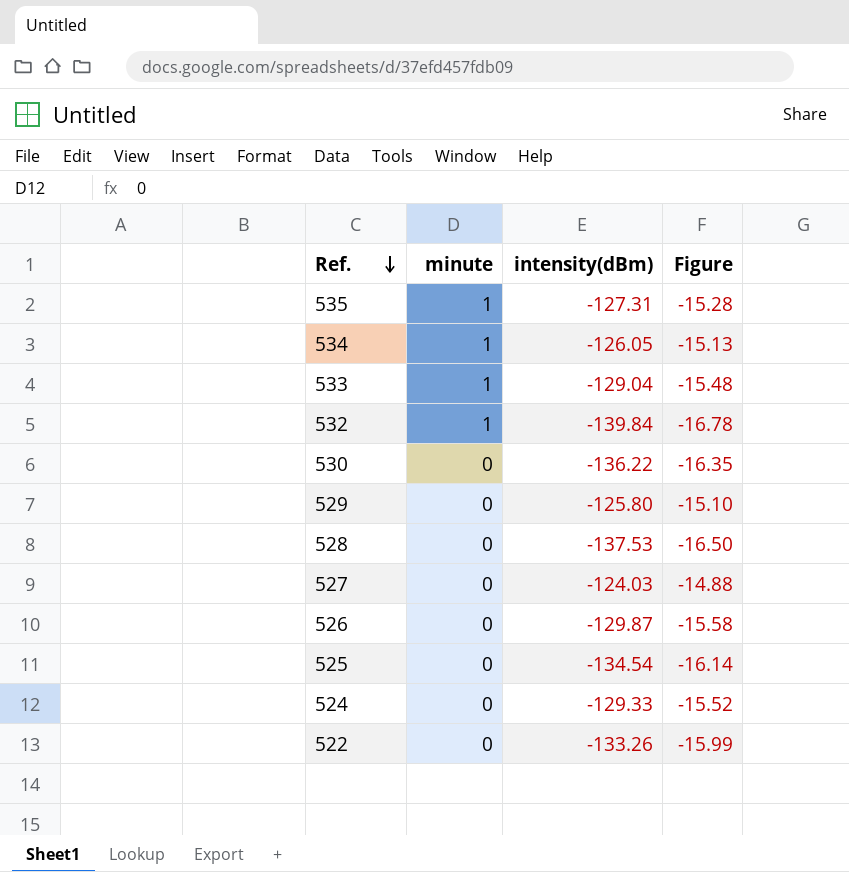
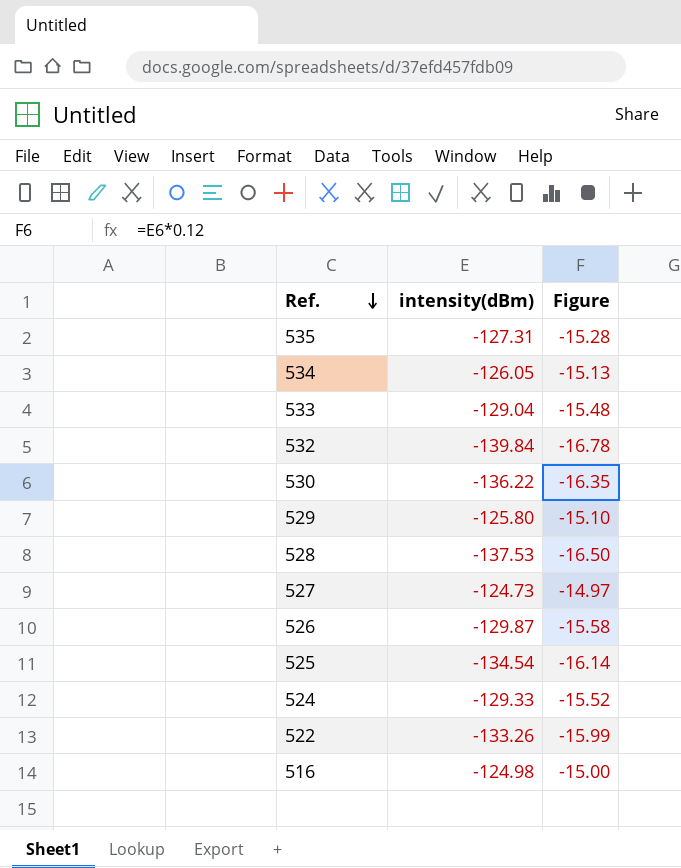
column minute | position: 2 -> none
527 | intensity(dBm): -124.03 -> -124.73
527 | Figure: -14.88 -> -14.97
row 516: none -> -124.98 | -15.00

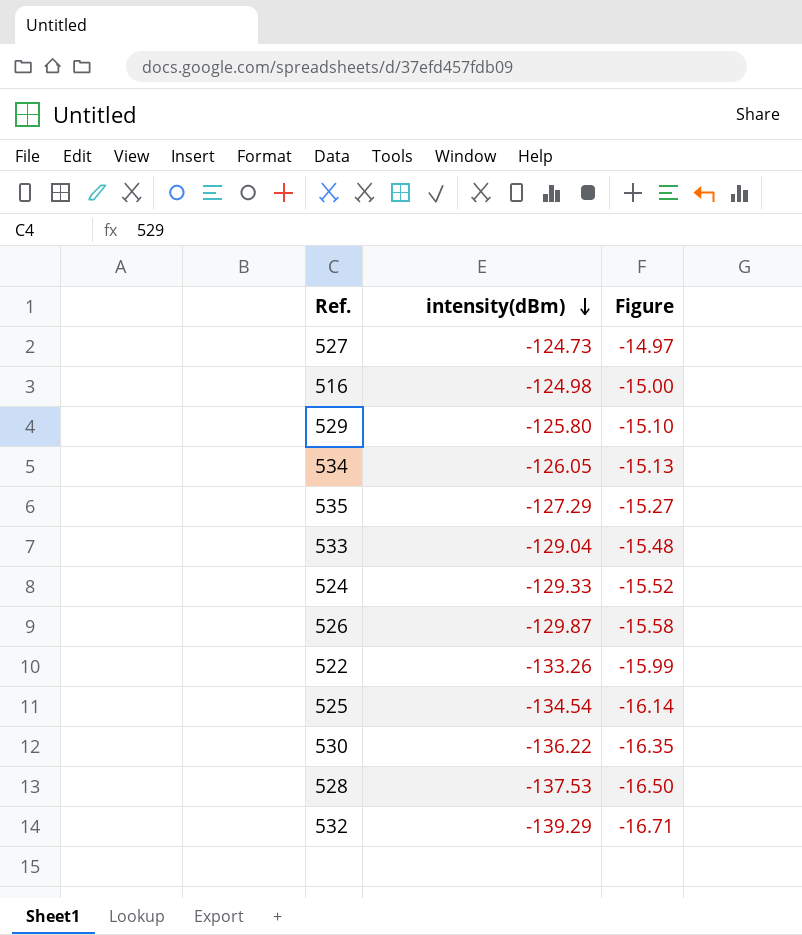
row order: Ref. descending -> intensity(dBm) descending
535 | intensity(dBm): -127.31 -> -127.29
535 | Figure: -15.28 -> -15.27
532 | intensity(dBm): -139.84 -> -139.29
532 | Figure: -16.78 -> -16.71

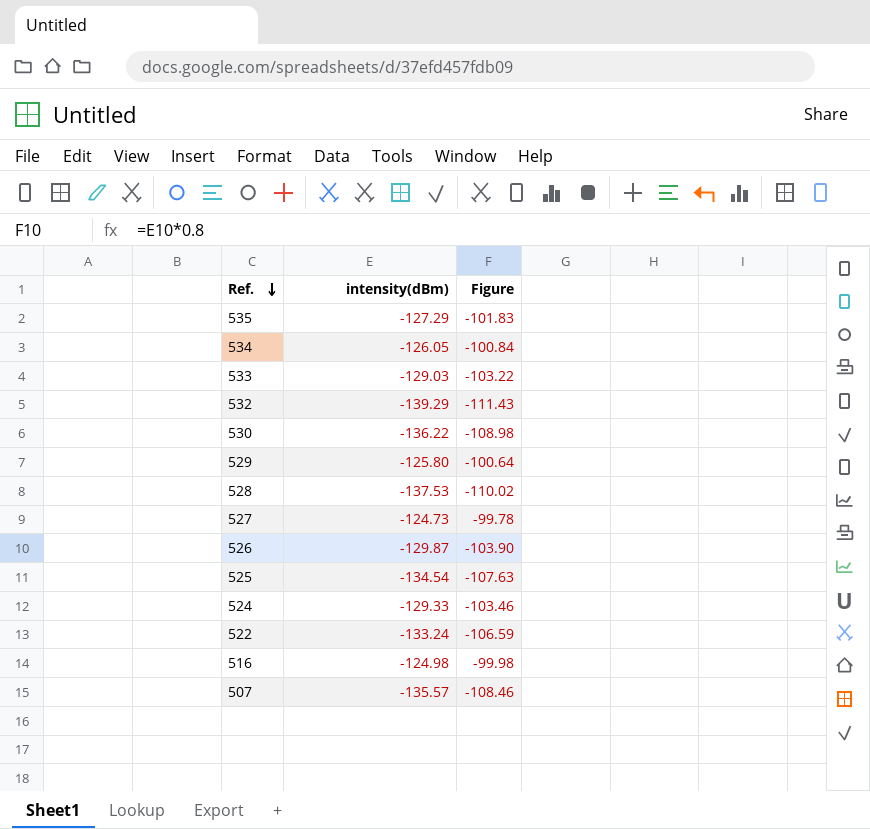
row order: intensity(dBm) descending -> Ref. descending
column Figure | formula: [intensity(dBm)] * 0.12 -> [intensity(dBm)] * 0.8
533 | intensity(dBm): -129.04 -> -129.03
522 | intensity(dBm): -133.26 -> -133.24
row 507: none -> -135.57 | -108.46

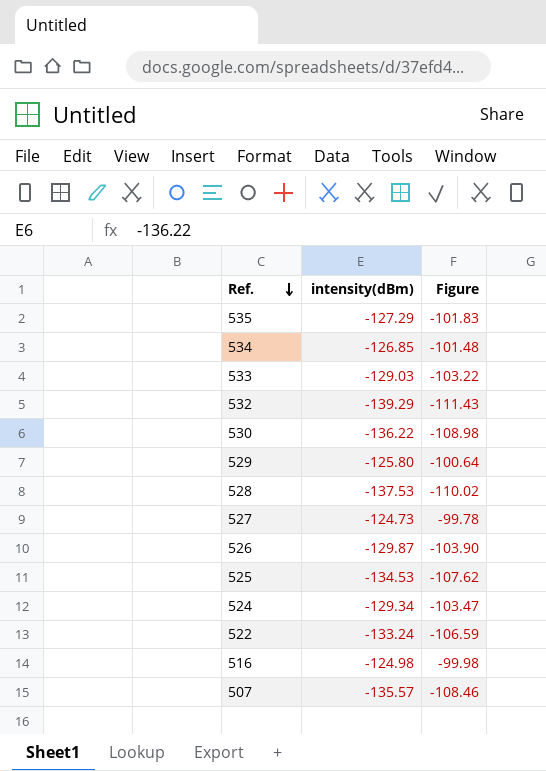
534 | intensity(dBm): -126.05 -> -126.85
534 | Figure: -100.84 -> -101.48
525 | intensity(dBm): -134.54 -> -134.53
525 | Figure: -107.63 -> -107.62
524 | intensity(dBm): -129.33 -> -129.34
524 | Figure: -103.46 -> -103.47

